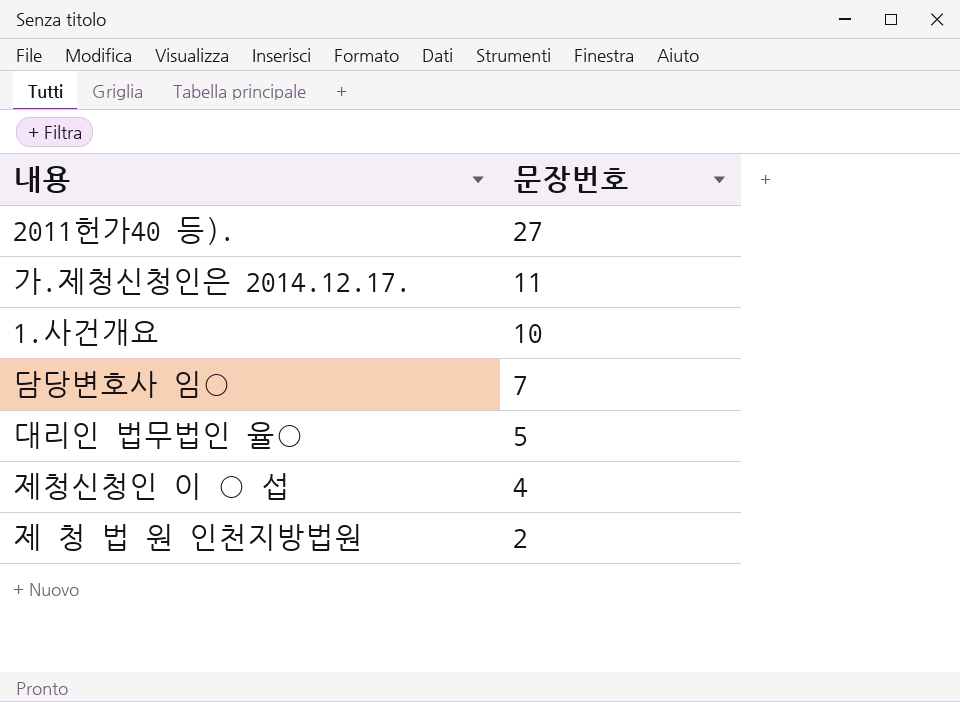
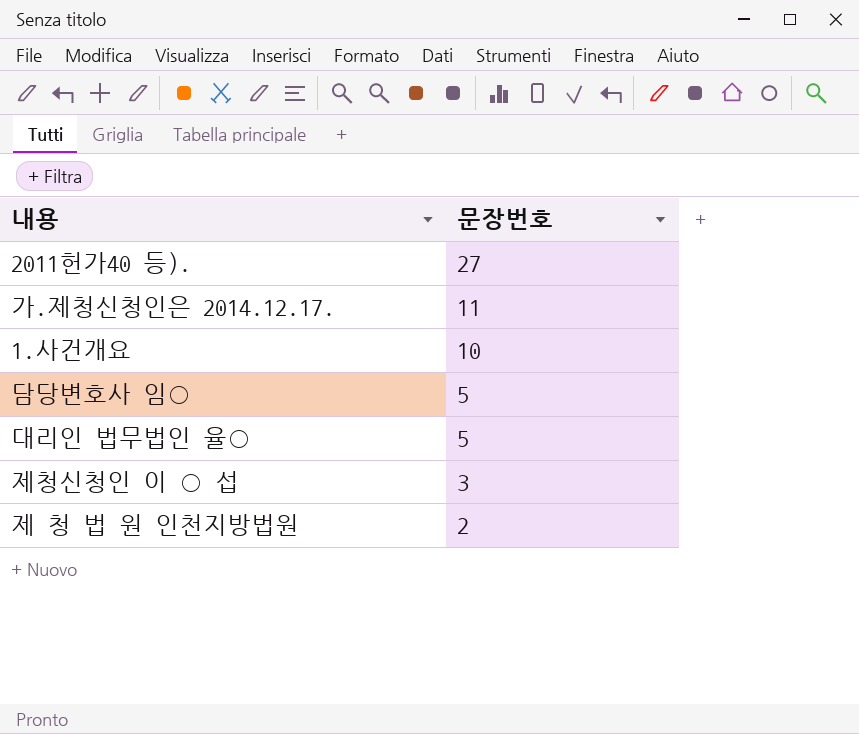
담당변호사 임○ | 문장번호: 7 -> 5
제청신청인 이 ○ 섭 | 문장번호: 4 -> 3

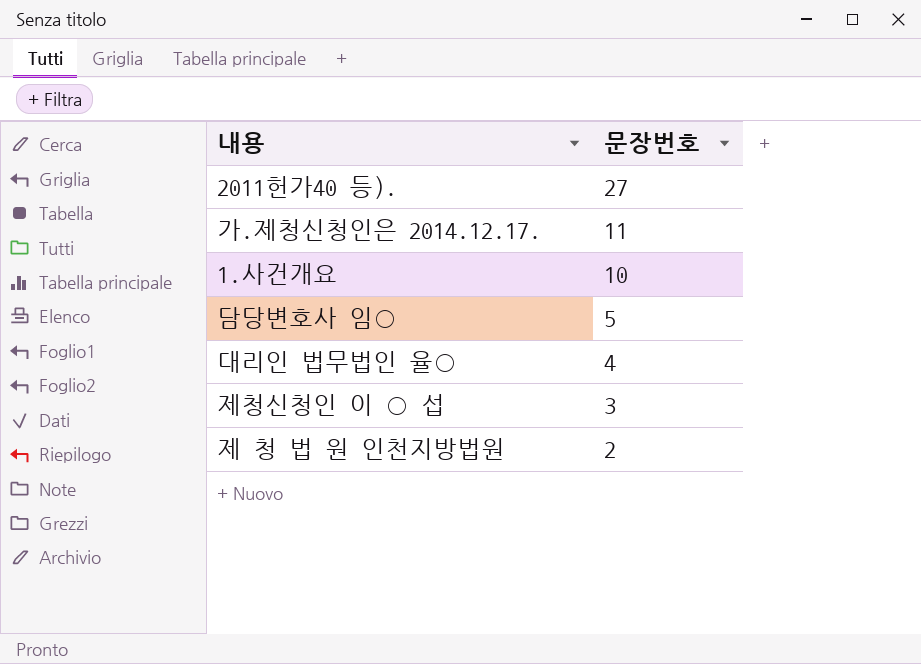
대리인 법무법인 율○ | 문장번호: 5 -> 4

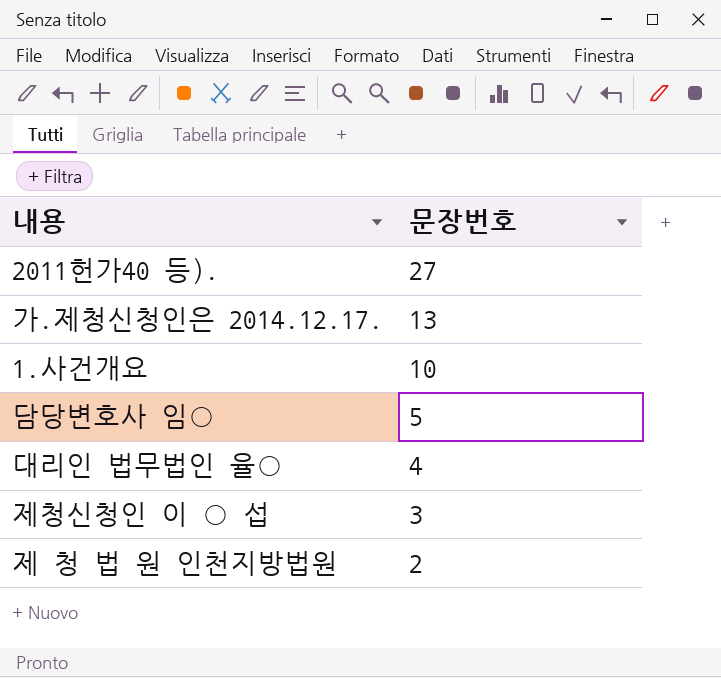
가.제청신청인은 2014.12.17. | 문장번호: 11 -> 13

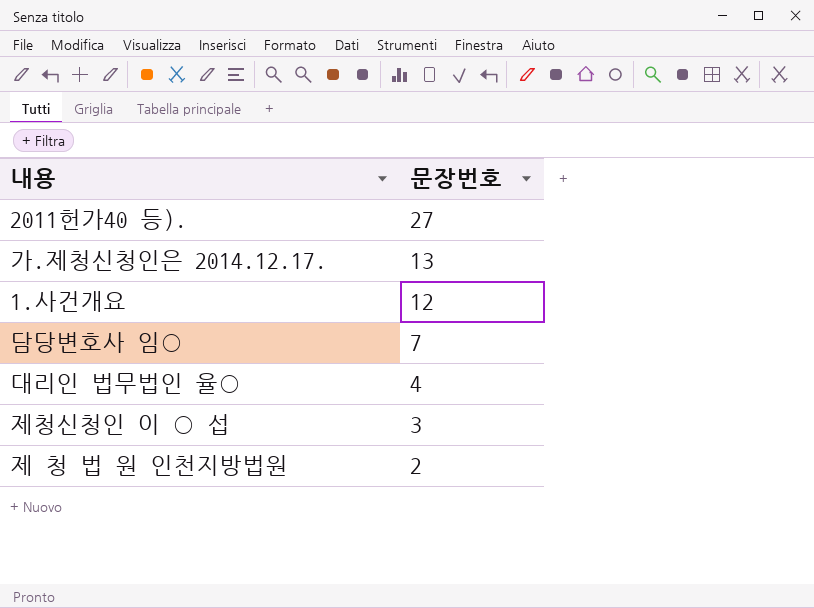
1.사건개요 | 문장번호: 10 -> 12
담당변호사 임○ | 문장번호: 5 -> 7

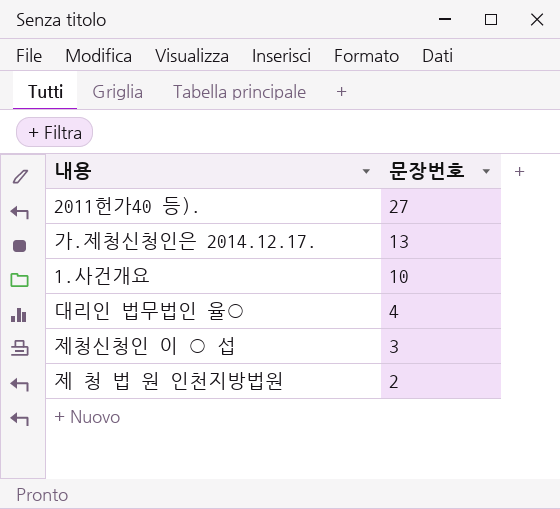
row 담당변호사 임○: 7 -> none
1.사건개요 | 문장번호: 12 -> 10

